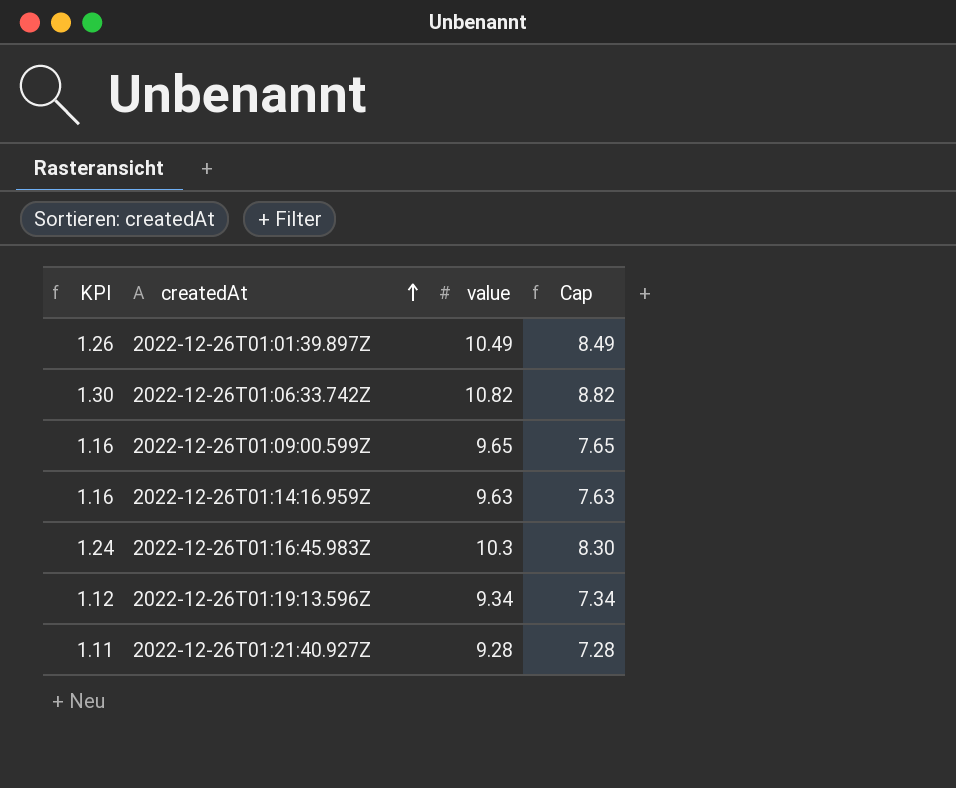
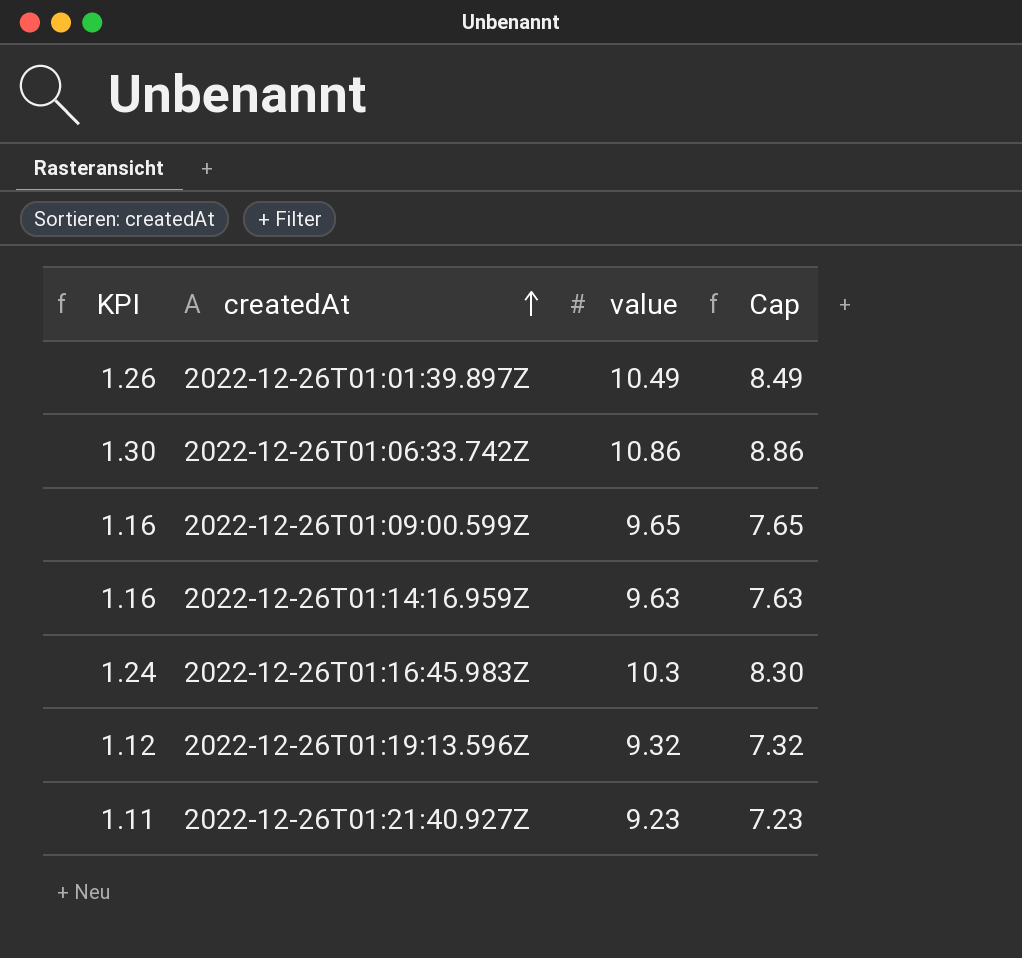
2022-12-26T01:06:33.742Z | value: 10.82 -> 10.86
2022-12-26T01:06:33.742Z | Cap: 8.82 -> 8.86
2022-12-26T01:19:13.596Z | value: 9.34 -> 9.32
2022-12-26T01:19:13.596Z | Cap: 7.34 -> 7.32
2022-12-26T01:21:40.927Z | value: 9.28 -> 9.23
2022-12-26T01:21:40.927Z | Cap: 7.28 -> 7.23

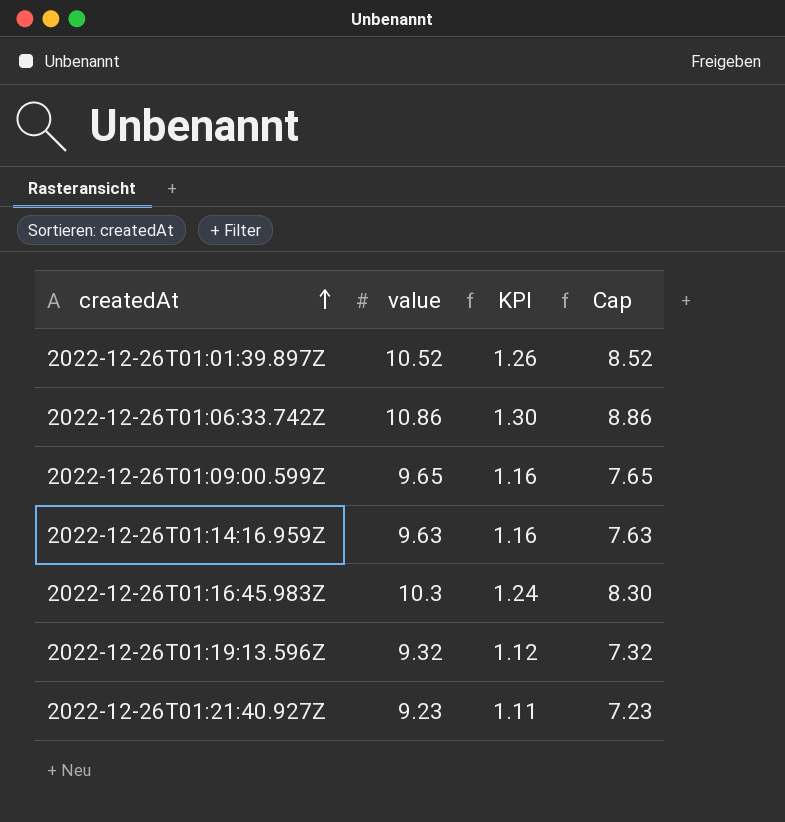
column KPI | position: 1 -> 3
2022-12-26T01:01:39.897Z | value: 10.49 -> 10.52
2022-12-26T01:01:39.897Z | Cap: 8.49 -> 8.52

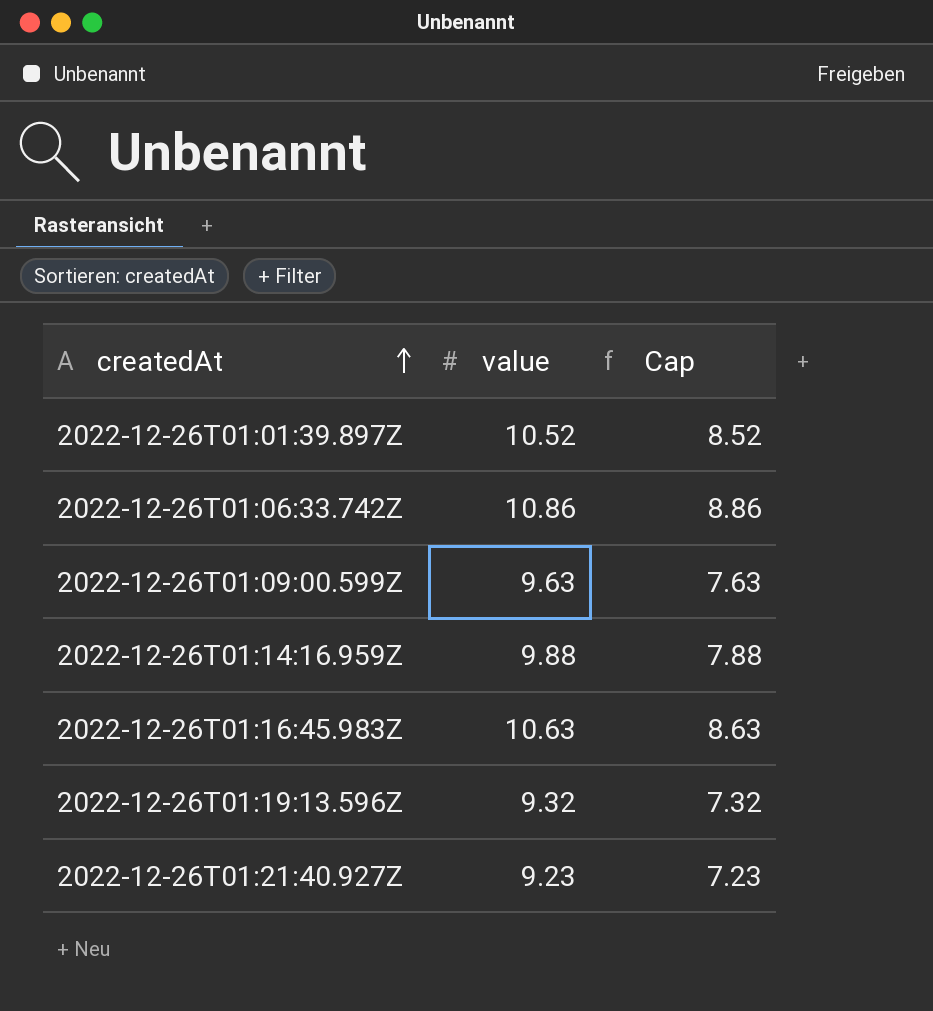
column KPI | formula: [value] * 0.12 -> none
2022-12-26T01:09:00.599Z | value: 9.65 -> 9.63
2022-12-26T01:09:00.599Z | Cap: 7.65 -> 7.63
2022-12-26T01:14:16.959Z | value: 9.63 -> 9.88
2022-12-26T01:14:16.959Z | Cap: 7.63 -> 7.88
2022-12-26T01:16:45.983Z | value: 10.3 -> 10.63
2022-12-26T01:16:45.983Z | Cap: 8.30 -> 8.63

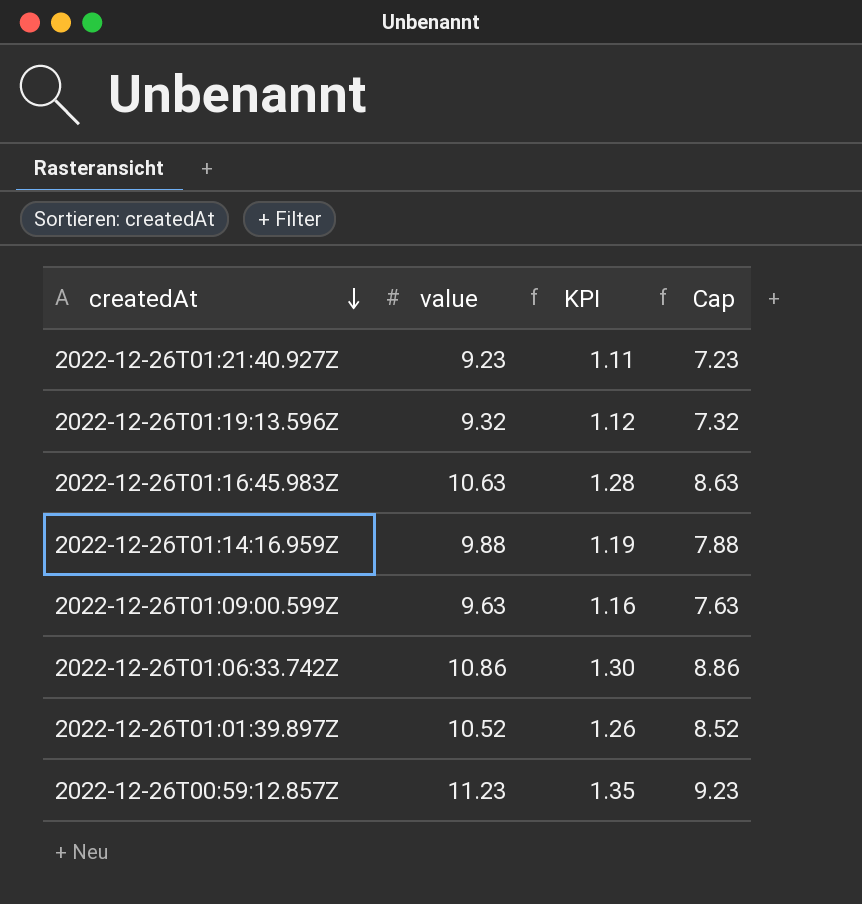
row order: createdAt ascending -> createdAt descending
column KPI | formula: none -> [value] * 0.12
row 2022-12-26T00:59:12.857Z: none -> 11.23 | 1.35 | 9.23

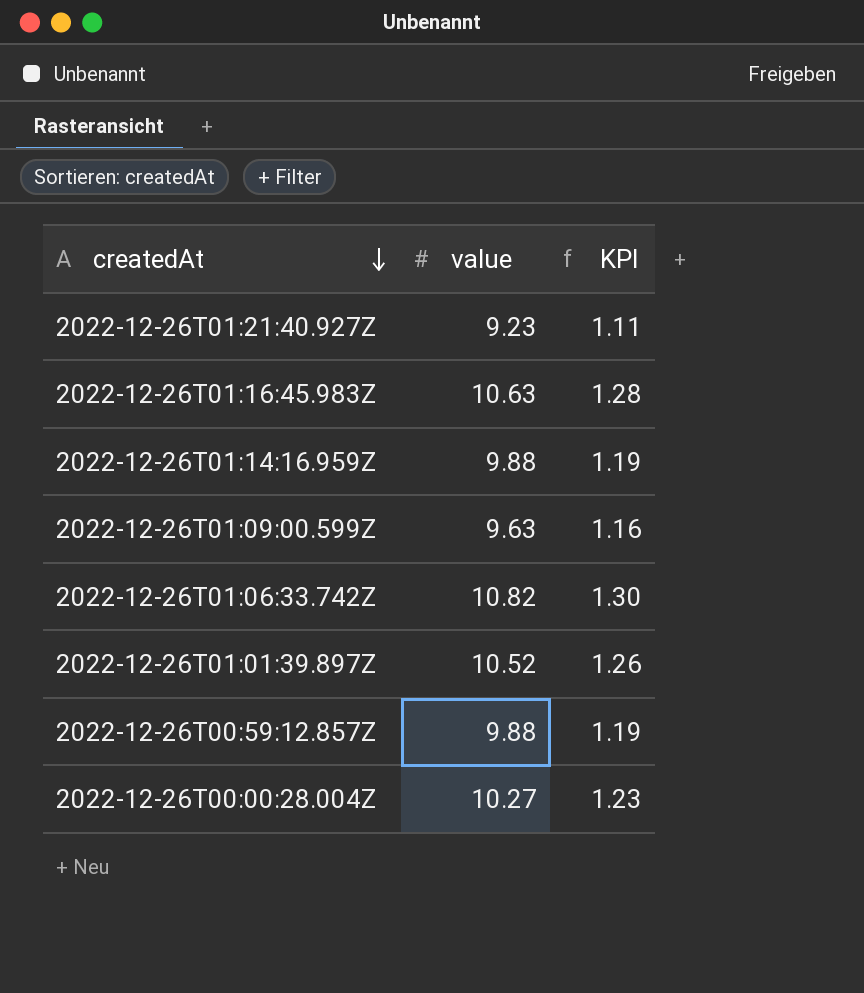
column Cap | formula: [value] - 2 -> none
row 2022-12-26T01:19:13.596Z: 9.32 | 1.12 | 7.32 -> none
2022-12-26T01:06:33.742Z | value: 10.86 -> 10.82
2022-12-26T00:59:12.857Z | value: 11.23 -> 9.88
2022-12-26T00:59:12.857Z | KPI: 1.35 -> 1.19
row 2022-12-26T00:00:28.004Z: none -> 10.27 | 1.23

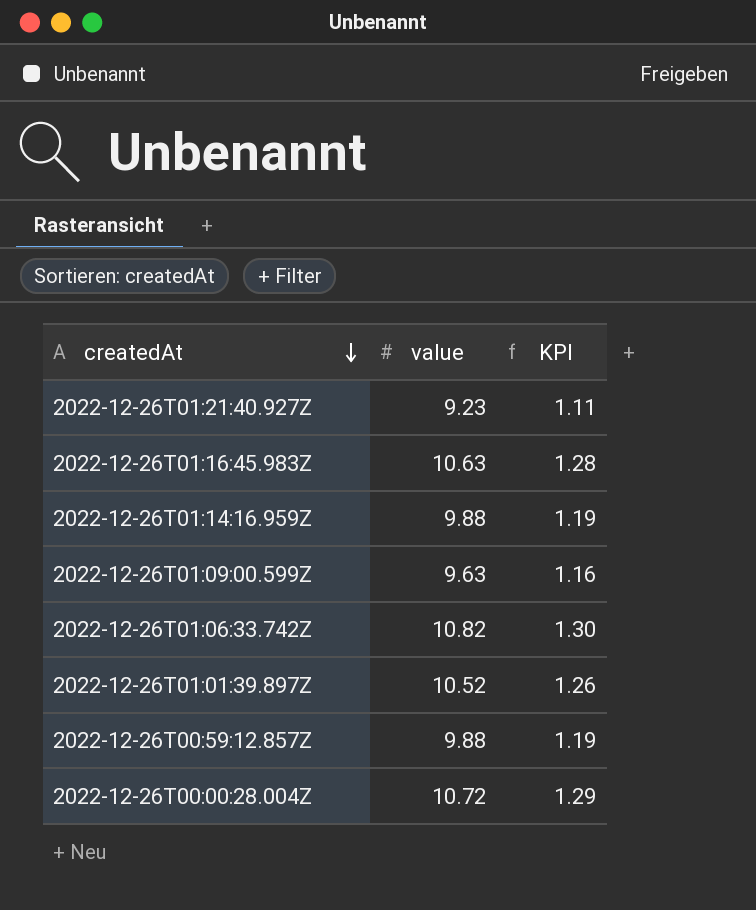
2022-12-26T00:00:28.004Z | value: 10.27 -> 10.72
2022-12-26T00:00:28.004Z | KPI: 1.23 -> 1.29

